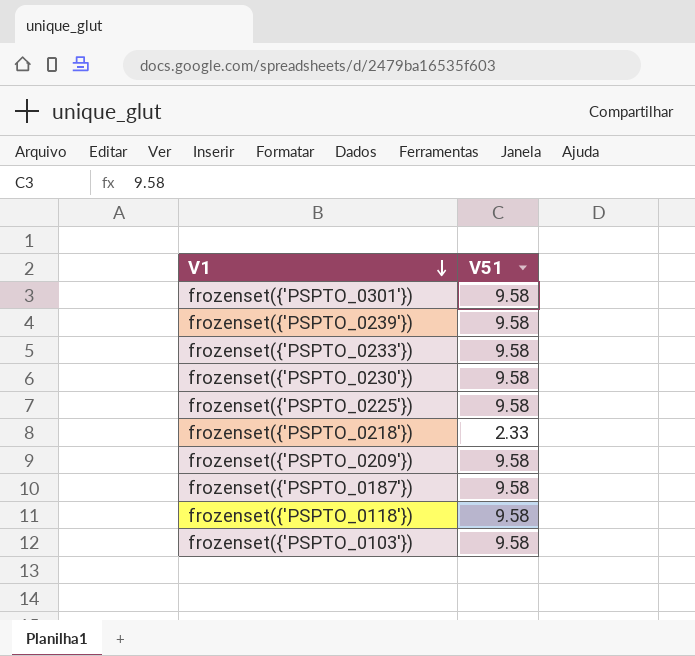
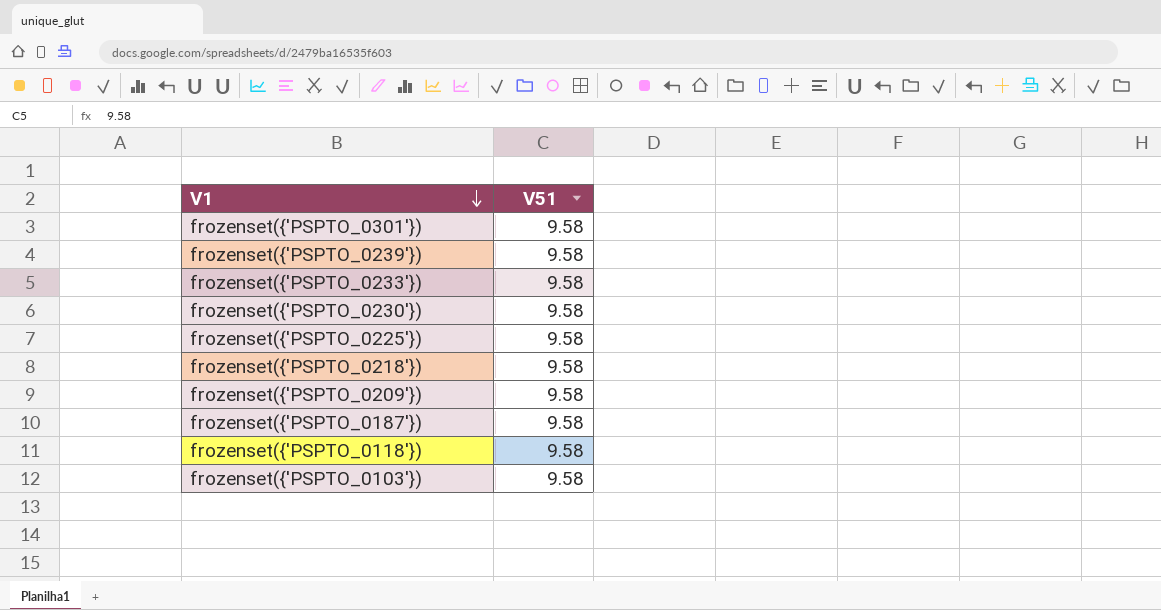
frozenset({'PSPTO_0218'}) | V51: 2.33 -> 9.58

